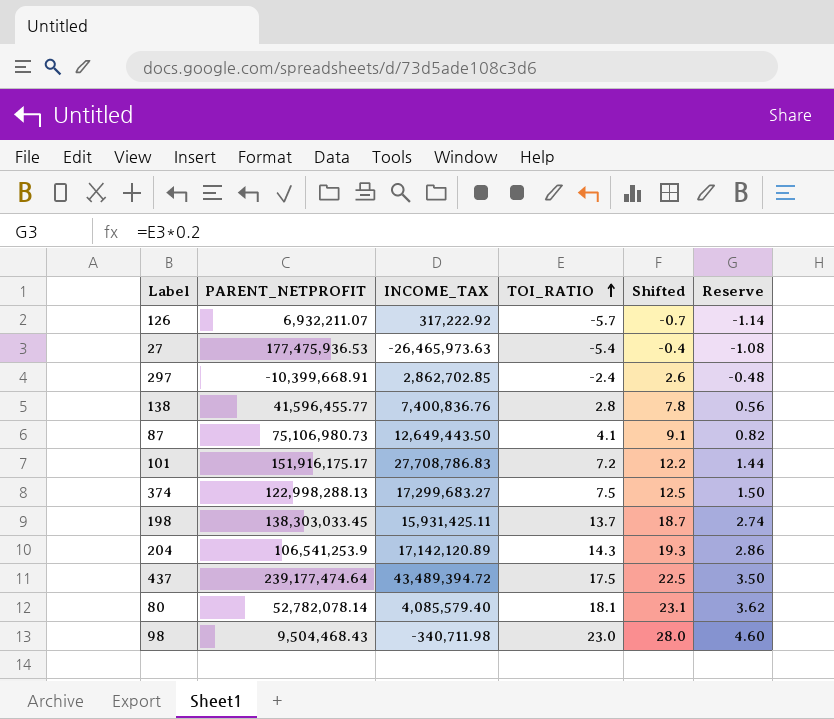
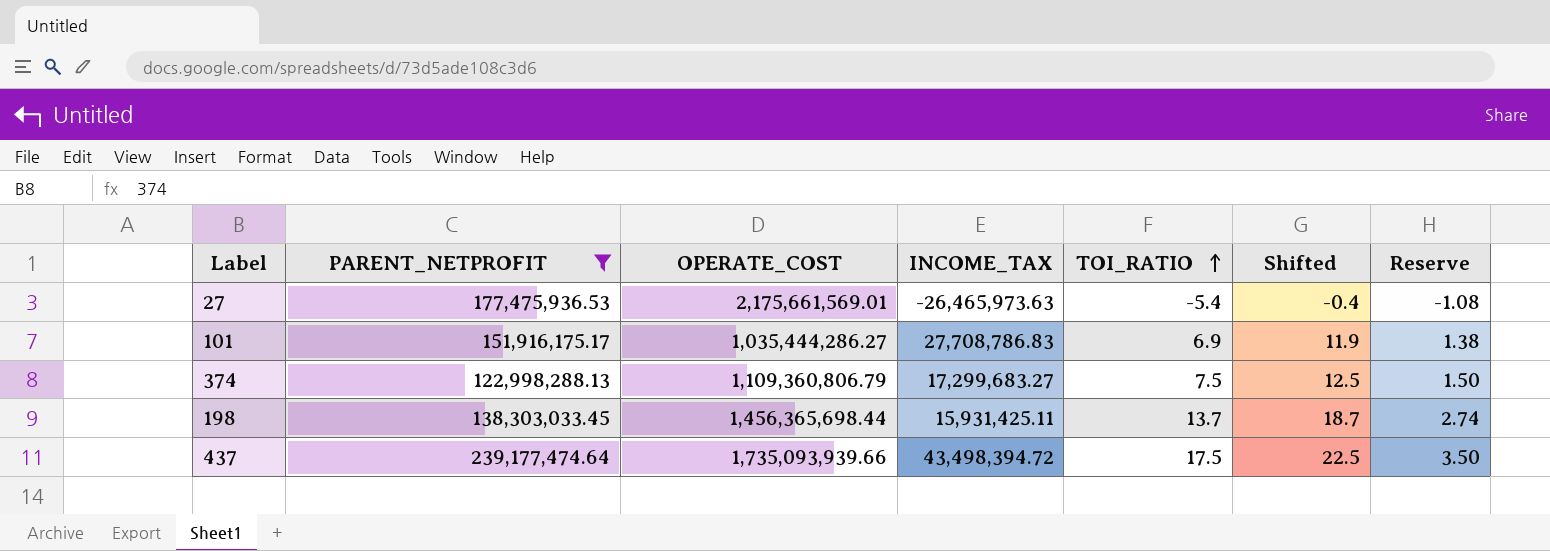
filter: none -> PARENT_NETPROFIT >= 122,998,288.13
column OPERATE_COST | position: none -> 3
101 | TOI_RATIO: 7.2 -> 6.9
101 | Shifted: 12.2 -> 11.9
101 | Reserve: 1.44 -> 1.38
437 | INCOME_TAX: 43,489,394.72 -> 43,498,394.72

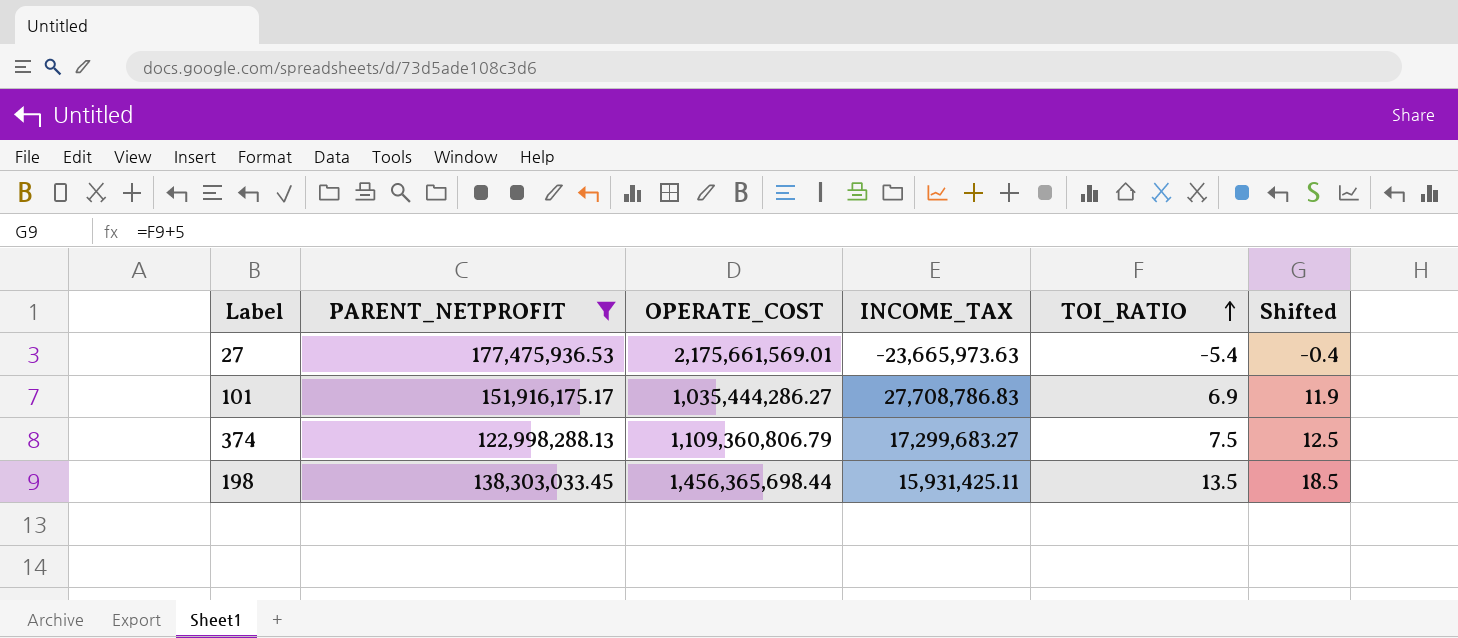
column Reserve | formula: [TOI_RATIO] * 0.2 -> none
row 437: 239,177,474.64 | 1,735,093,939.66 | 43,498,394.72 | 17.5 | 22.5 | 3.50 -> none
27 | INCOME_TAX: -26,465,973.63 -> -23,665,973.63
198 | TOI_RATIO: 13.7 -> 13.5
198 | Shifted: 18.7 -> 18.5

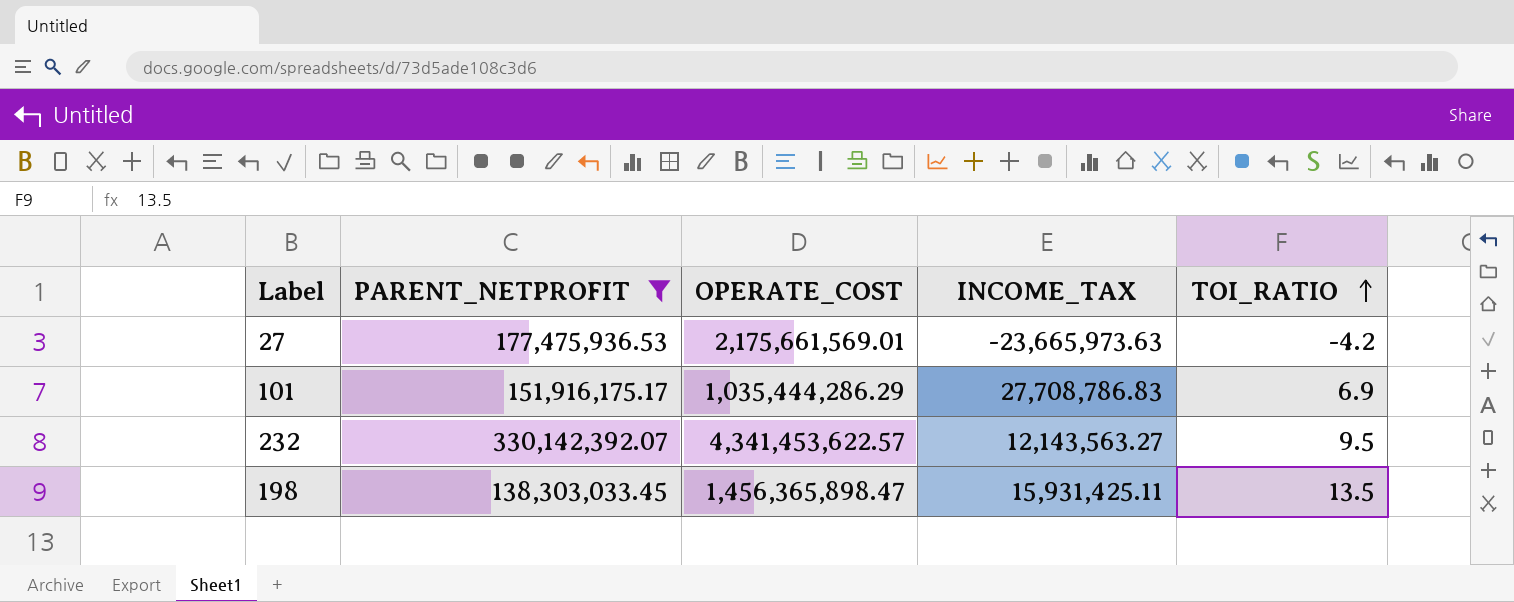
column Shifted | formula: [TOI_RATIO] + 5 -> none
row 374: 122,998,288.13 | 1,109,360,806.79 | 17,299,683.27 | 7.5 | 12.5 -> none
27 | TOI_RATIO: -5.4 -> -4.2
101 | OPERATE_COST: 1,035,444,286.27 -> 1,035,444,286.29
row 232: none -> 330,142,392.07 | 4,341,453,622.57 | 12,143,563.27 | 9.5
198 | OPERATE_COST: 1,456,365,698.44 -> 1,456,365,898.47

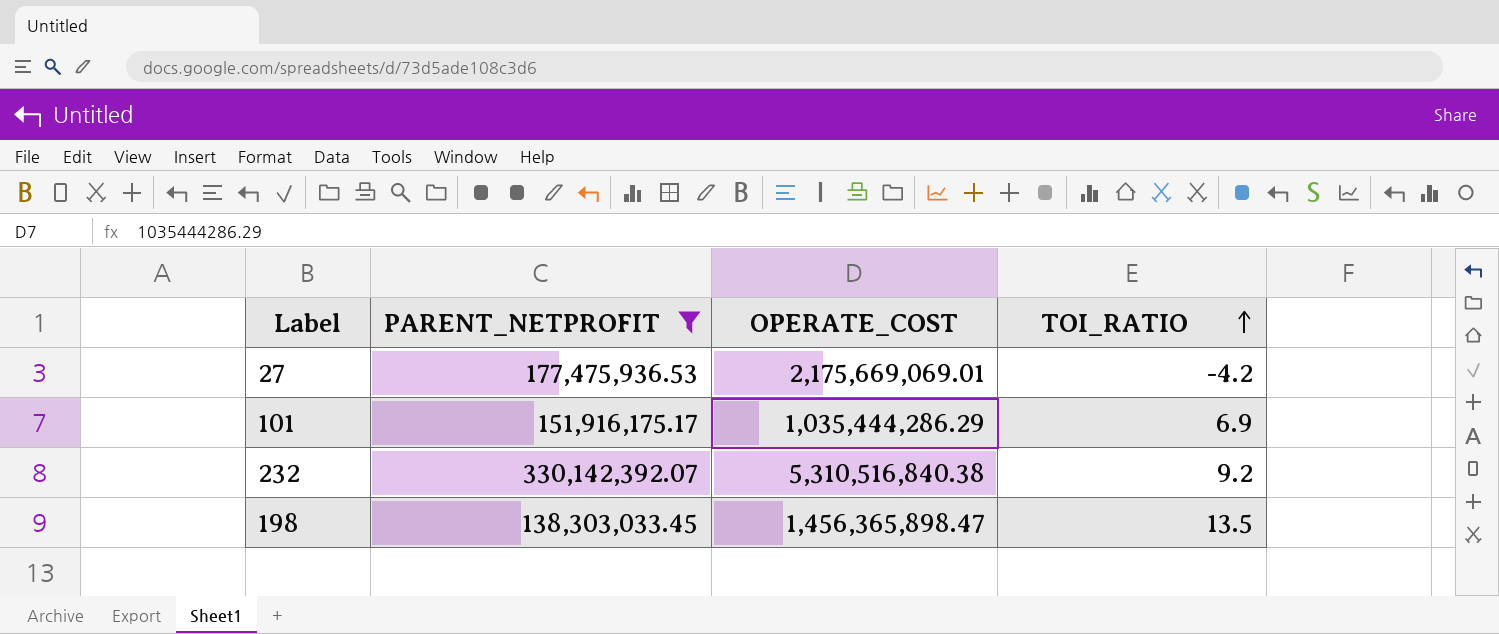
column INCOME_TAX | position: 4 -> none
27 | OPERATE_COST: 2,175,661,569.01 -> 2,175,669,069.01
232 | OPERATE_COST: 4,341,453,622.57 -> 5,310,516,840.38
232 | TOI_RATIO: 9.5 -> 9.2

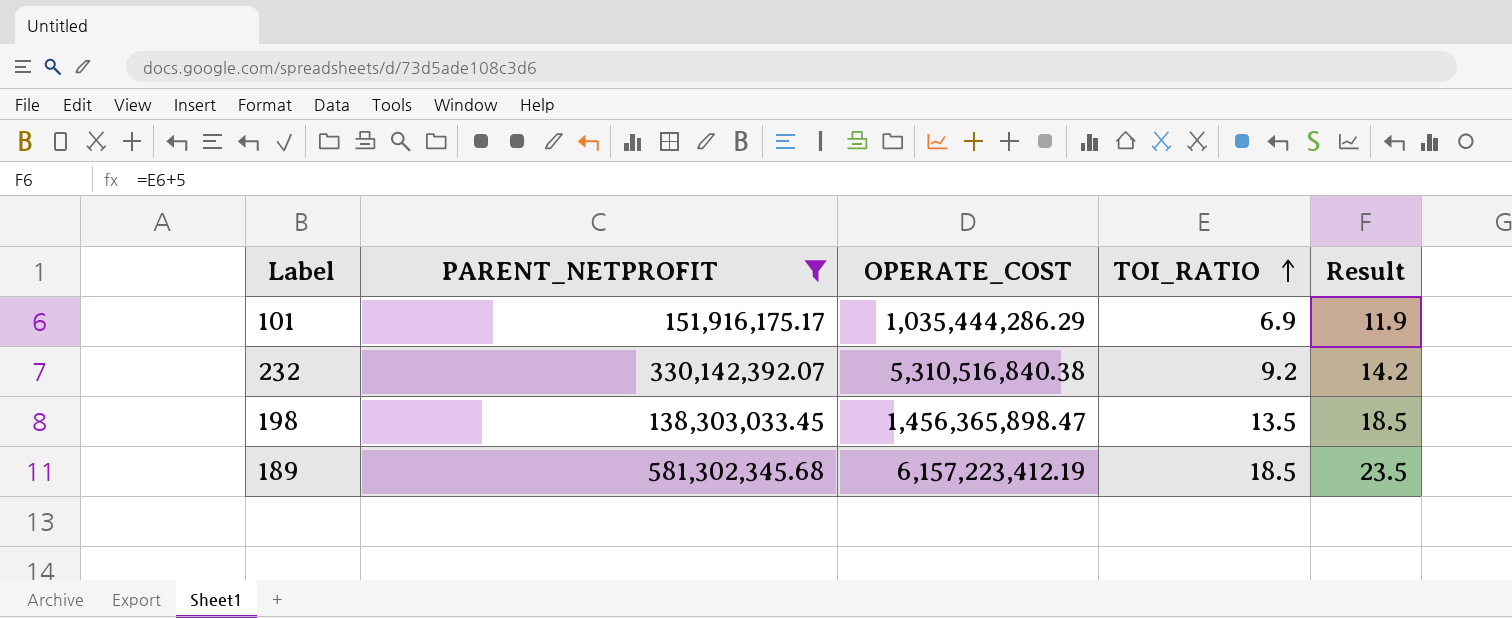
column Result | formula: none -> [TOI_RATIO] + 5
row 27: 177,475,936.53 | 2,175,669,069.01 | -4.2 -> none
row 189: none -> 581,302,345.68 | 6,157,223,412.19 | 18.5 | 23.5

